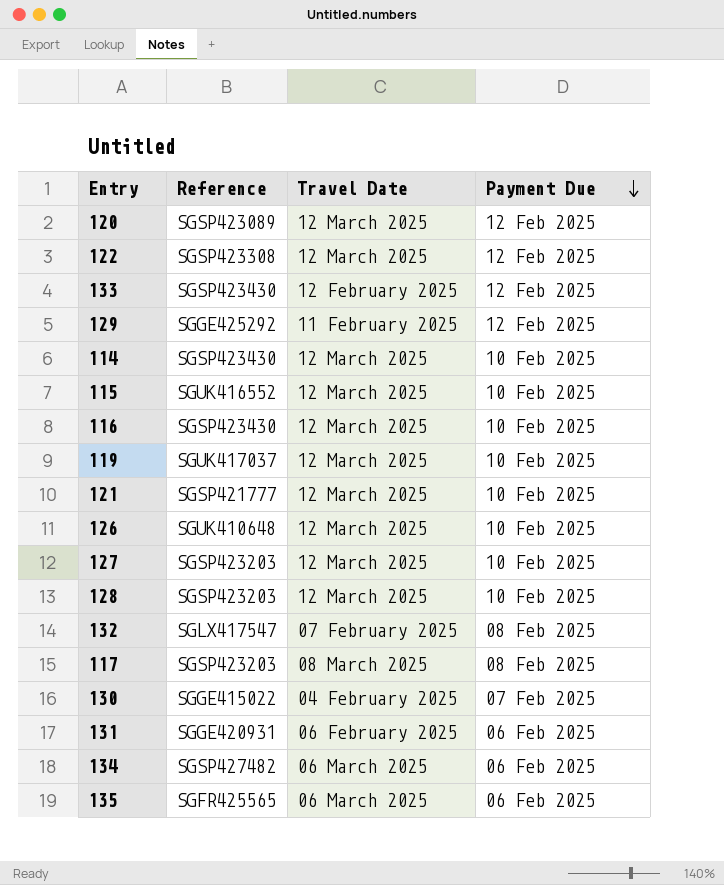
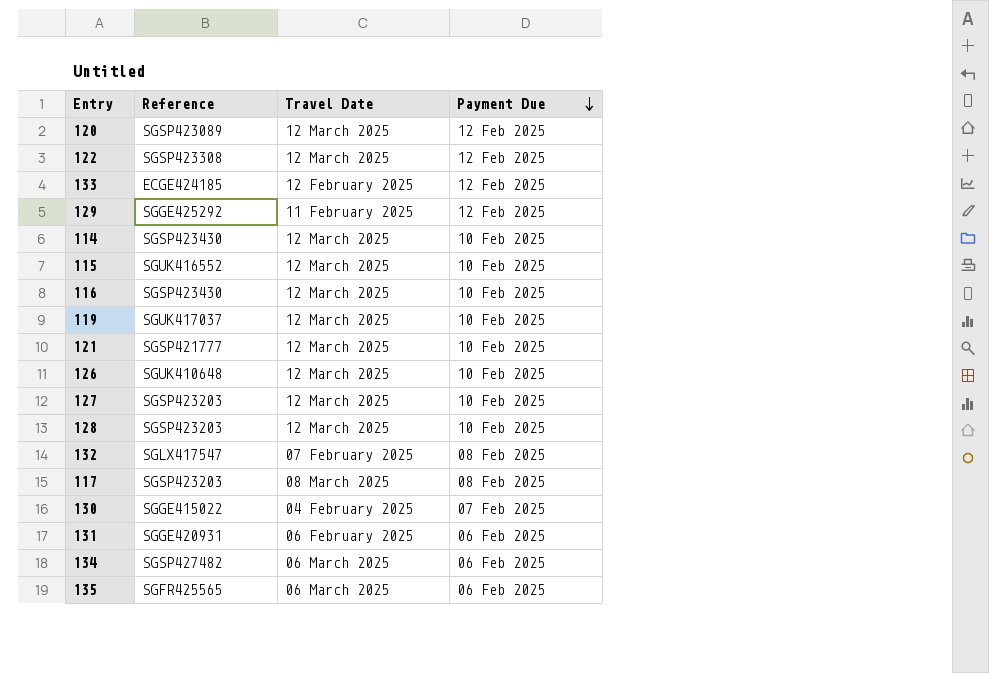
133 | Reference: SGSP423430 -> ECGE424185

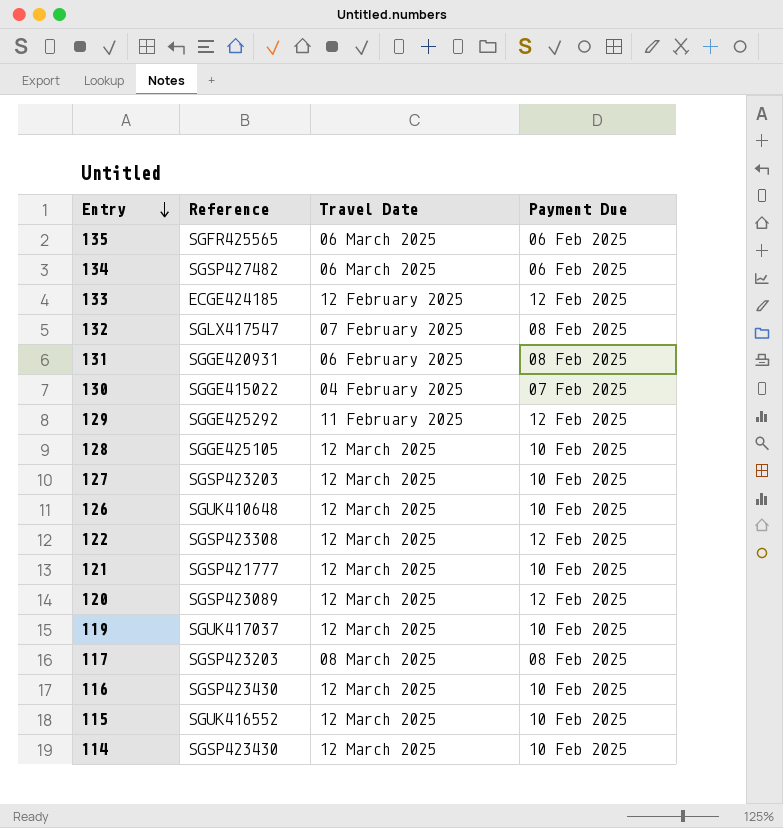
row order: Payment Due descending -> Entry descending
131 | Payment Due: 06 Feb 2025 -> 08 Feb 2025
128 | Reference: SGSP423203 -> SGGE425105

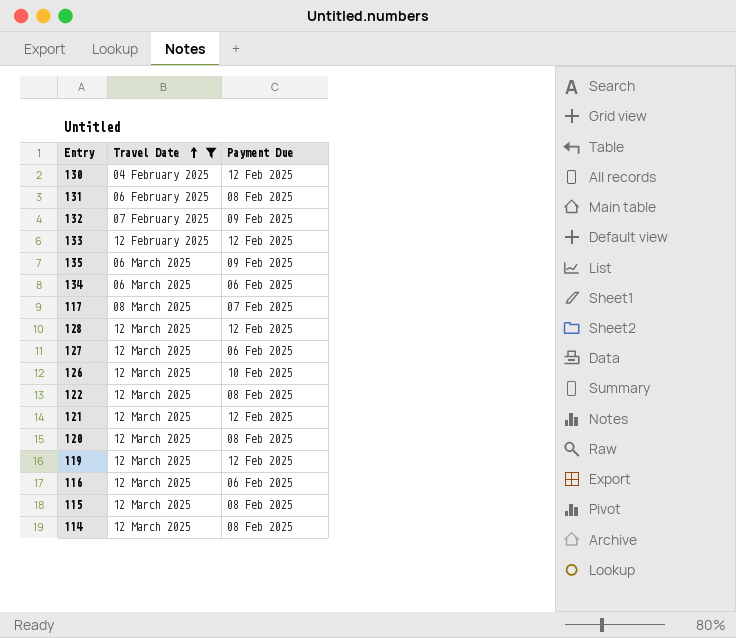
filter: none -> Travel Date != 11 February 2025
row order: Entry descending -> Travel Date ascending
column Reference | position: 2 -> none
130 | Payment Due: 07 Feb 2025 -> 12 Feb 2025
132 | Payment Due: 08 Feb 2025 -> 09 Feb 2025
135 | Payment Due: 06 Feb 2025 -> 09 Feb 2025
117 | Payment Due: 08 Feb 2025 -> 07 Feb 2025
128 | Payment Due: 10 Feb 2025 -> 12 Feb 2025
127 | Payment Due: 10 Feb 2025 -> 06 Feb 2025
122 | Payment Due: 12 Feb 2025 -> 08 Feb 2025
121 | Payment Due: 10 Feb 2025 -> 12 Feb 2025
120 | Payment Due: 12 Feb 2025 -> 08 Feb 2025
119 | Payment Due: 10 Feb 2025 -> 12 Feb 2025
116 | Payment Due: 10 Feb 2025 -> 06 Feb 2025
115 | Payment Due: 10 Feb 2025 -> 08 Feb 2025
114 | Payment Due: 10 Feb 2025 -> 08 Feb 2025

